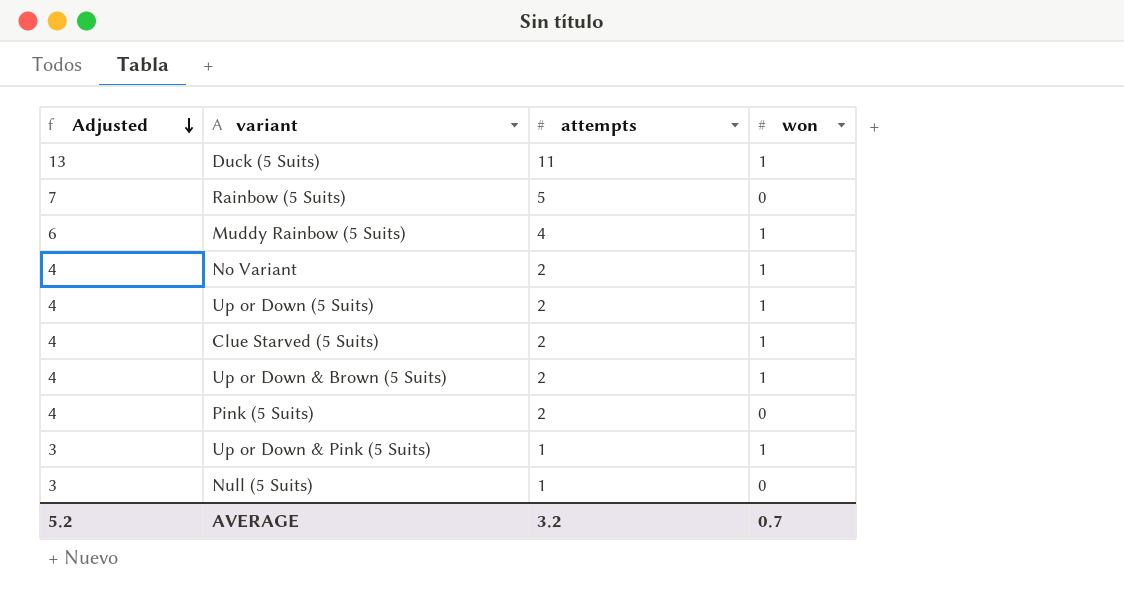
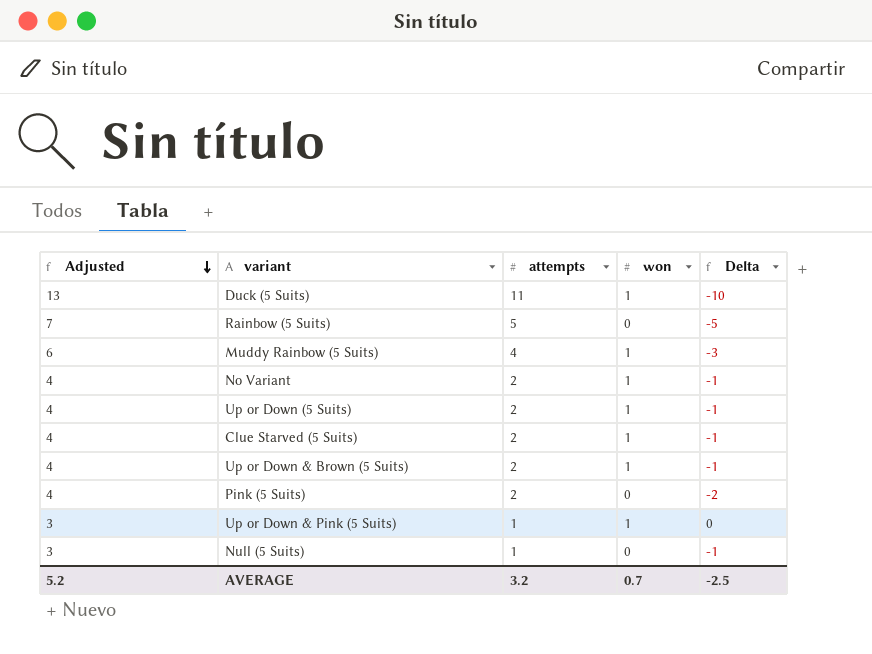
column Delta | formula: none -> [won] - [attempts]

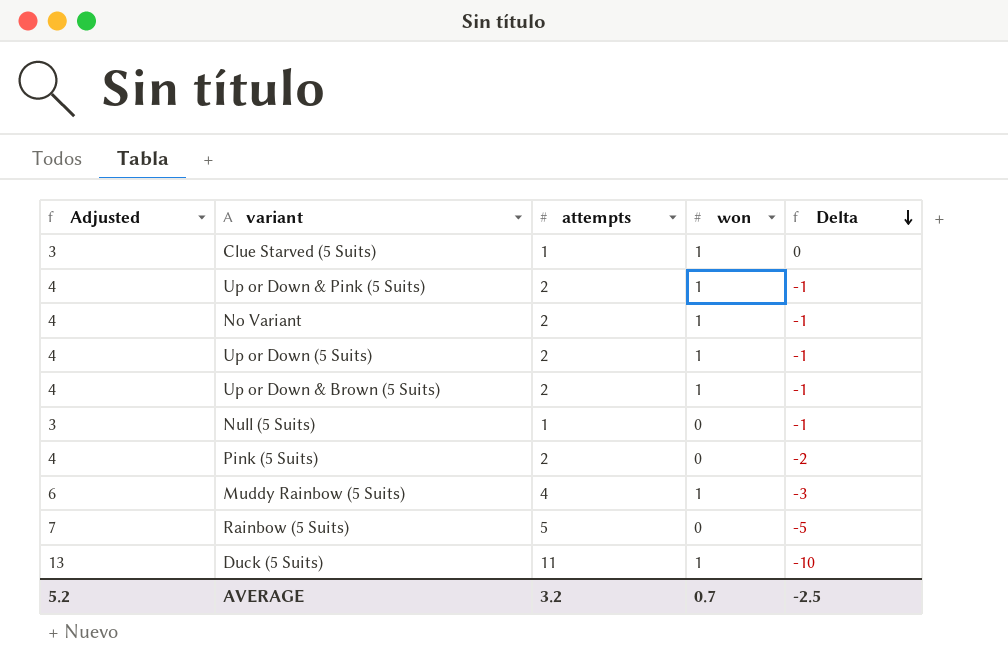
row order: Adjusted descending -> Delta descending
Clue Starved (5 Suits) | Adjusted: 4 -> 3
Clue Starved (5 Suits) | attempts: 2 -> 1
Clue Starved (5 Suits) | Delta: -1 -> 0
Up or Down & Pink (5 Suits) | Adjusted: 3 -> 4
Up or Down & Pink (5 Suits) | attempts: 1 -> 2
Up or Down & Pink (5 Suits) | Delta: 0 -> -1

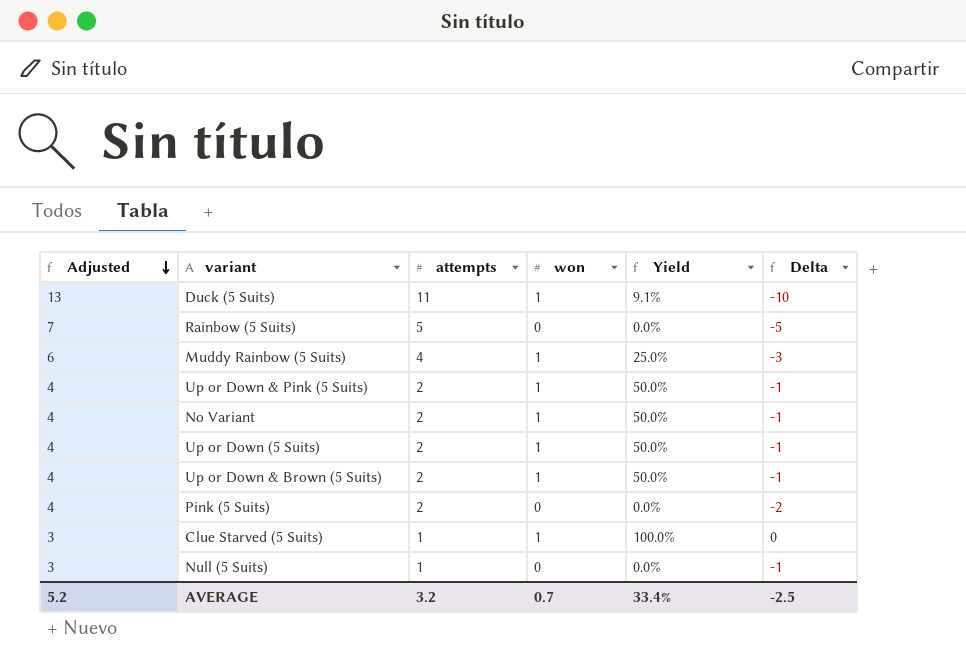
row order: Delta descending -> Adjusted descending
column Yield | formula: none -> [won] / [attempts]

